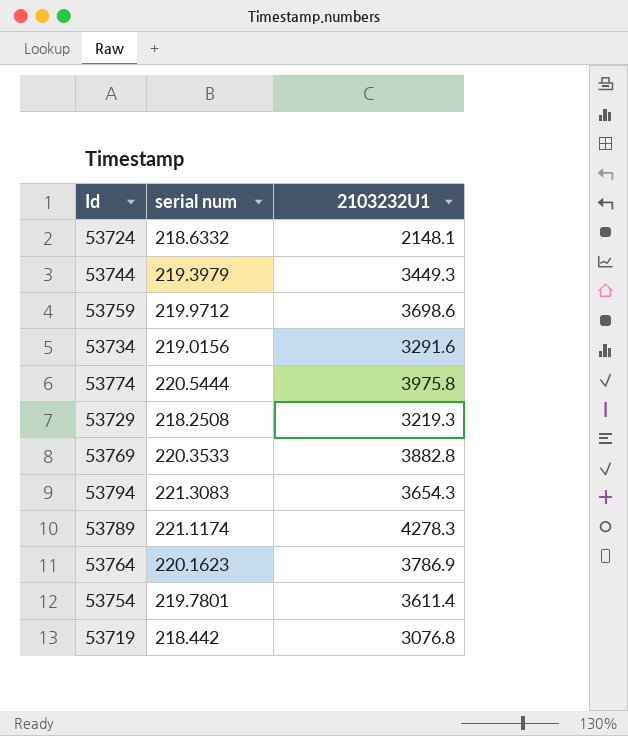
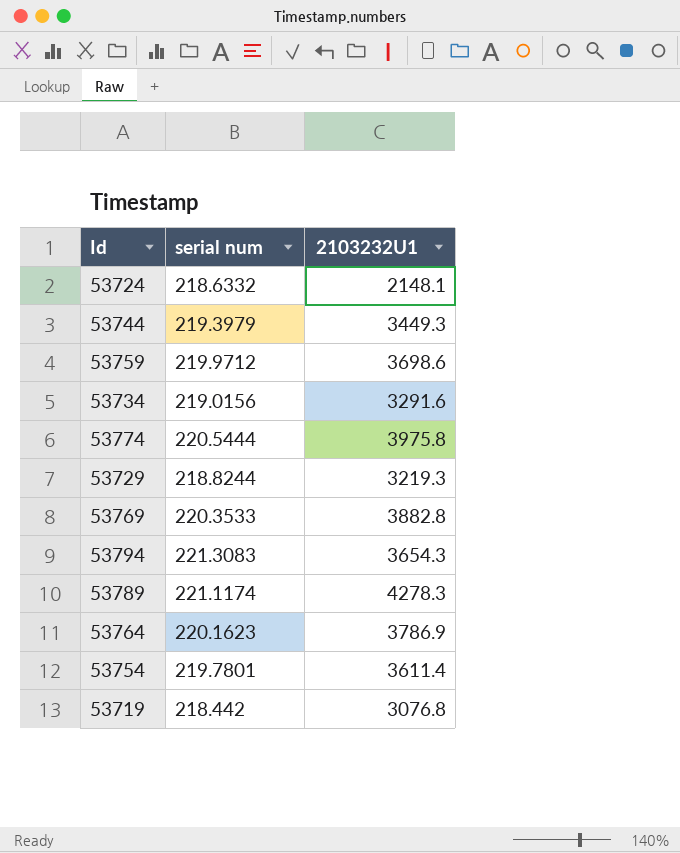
53729 | serial num: 218.2508 -> 218.8244

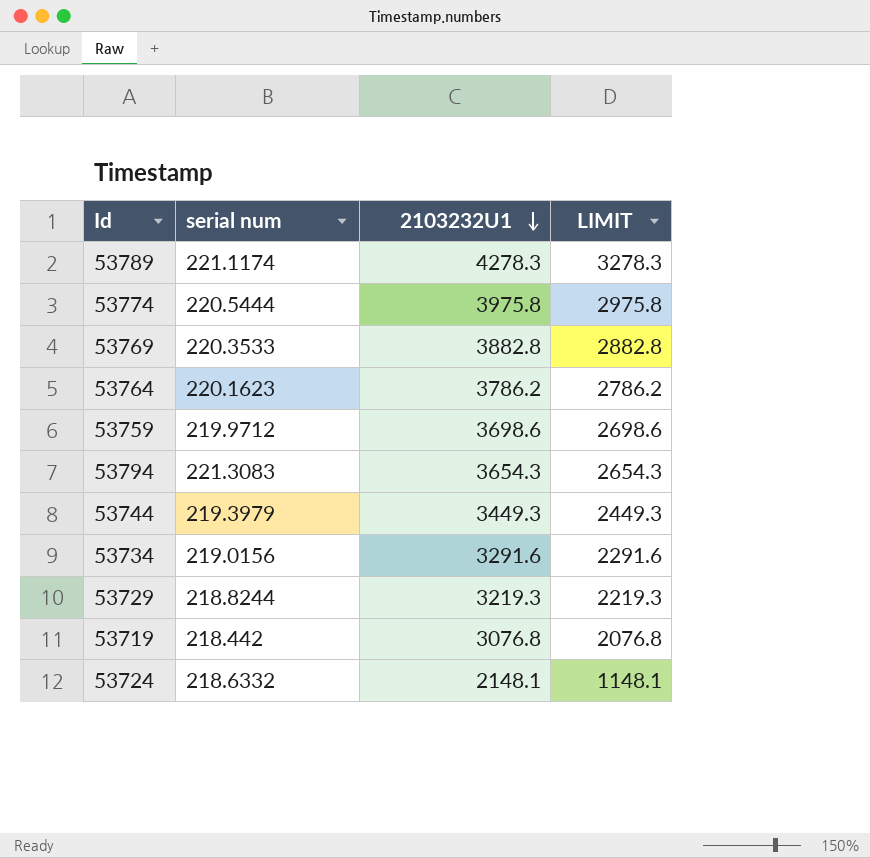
row order: none -> 2103232U1 descending
column LIMIT | formula: none -> [2103232U1] - 1000
row 53754: 219.7801 | 3611.4 -> none
53764 | 2103232U1: 3786.9 -> 3786.2

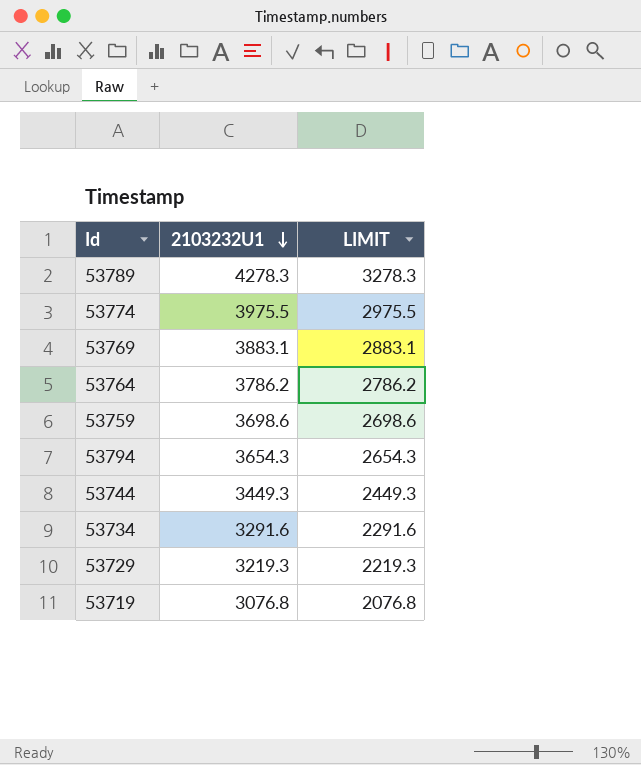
column serial num | position: 2 -> none
row 53724: 218.6332 | 2148.1 | 1148.1 -> none
53774 | 2103232U1: 3975.8 -> 3975.5
53774 | LIMIT: 2975.8 -> 2975.5
53769 | 2103232U1: 3882.8 -> 3883.1
53769 | LIMIT: 2882.8 -> 2883.1

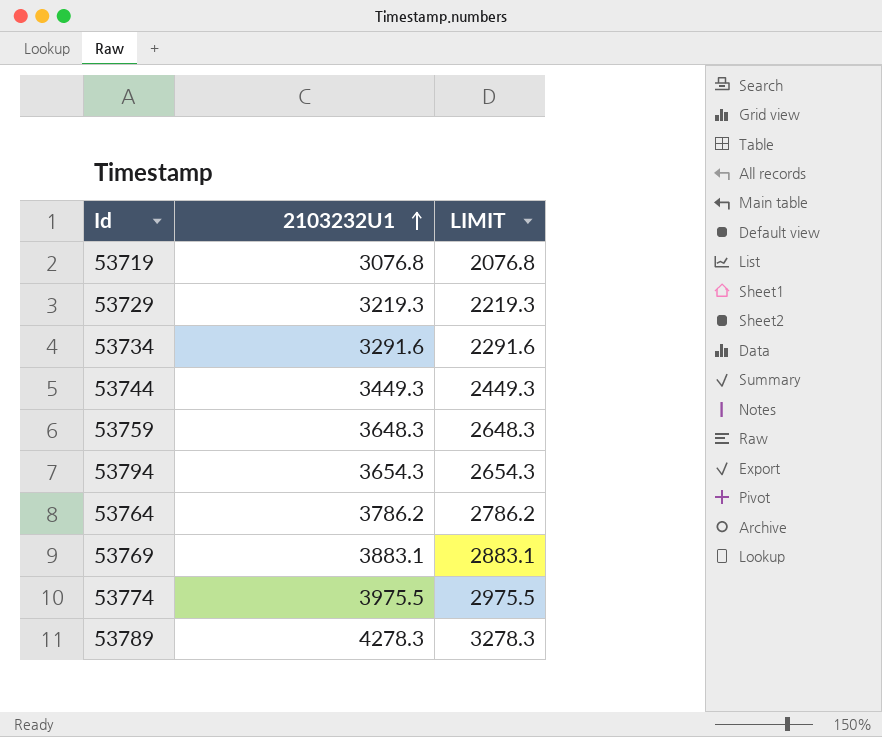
row order: 2103232U1 descending -> 2103232U1 ascending
53759 | 2103232U1: 3698.6 -> 3648.3
53759 | LIMIT: 2698.6 -> 2648.3

